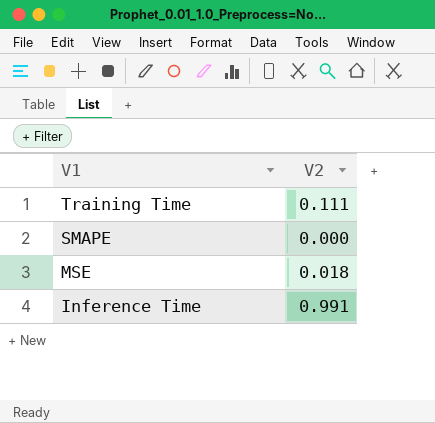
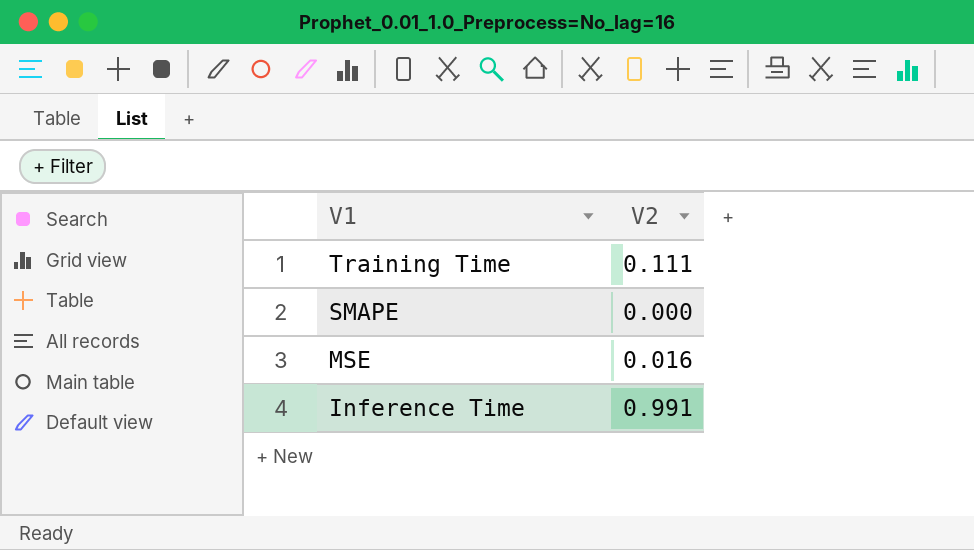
MSE | V2: 0.018 -> 0.016

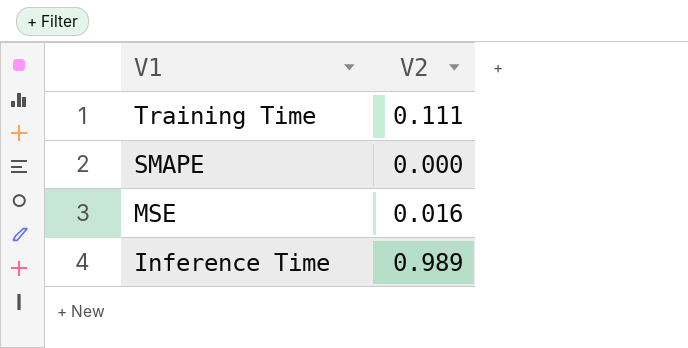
Inference Time | V2: 0.991 -> 0.989

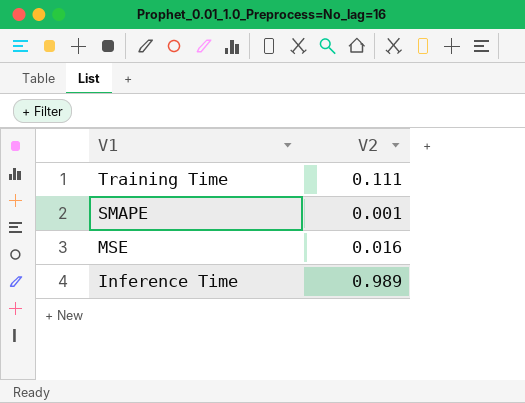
SMAPE | V2: 0.000 -> 0.001

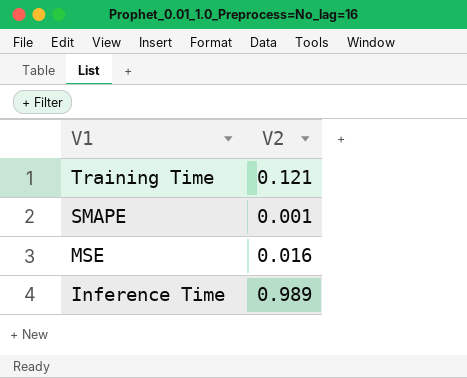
Training Time | V2: 0.111 -> 0.121

